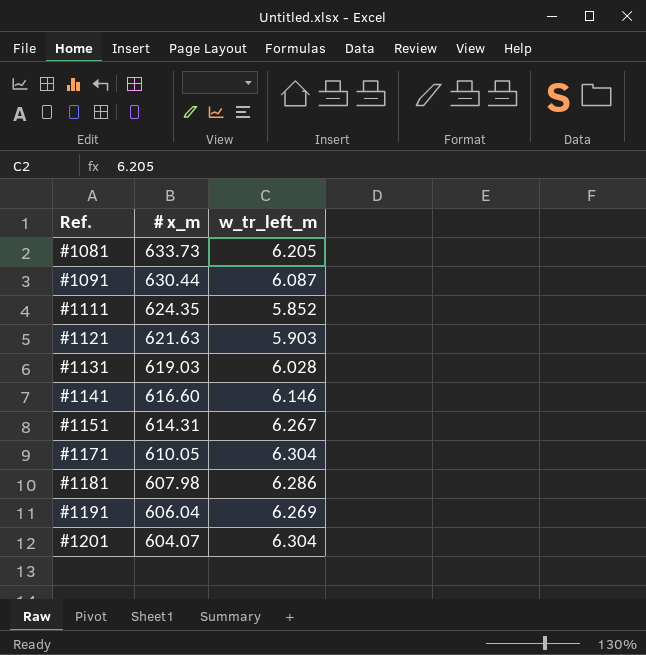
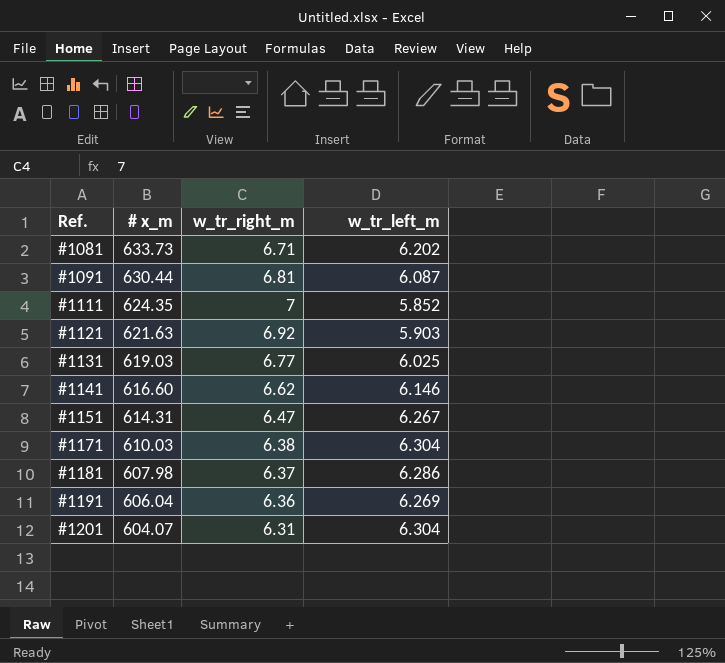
column w_tr_right_m | position: none -> 3
#1081 | w_tr_left_m: 6.205 -> 6.202
#1131 | w_tr_left_m: 6.028 -> 6.025
#1171 | # x_m: 610.05 -> 610.03

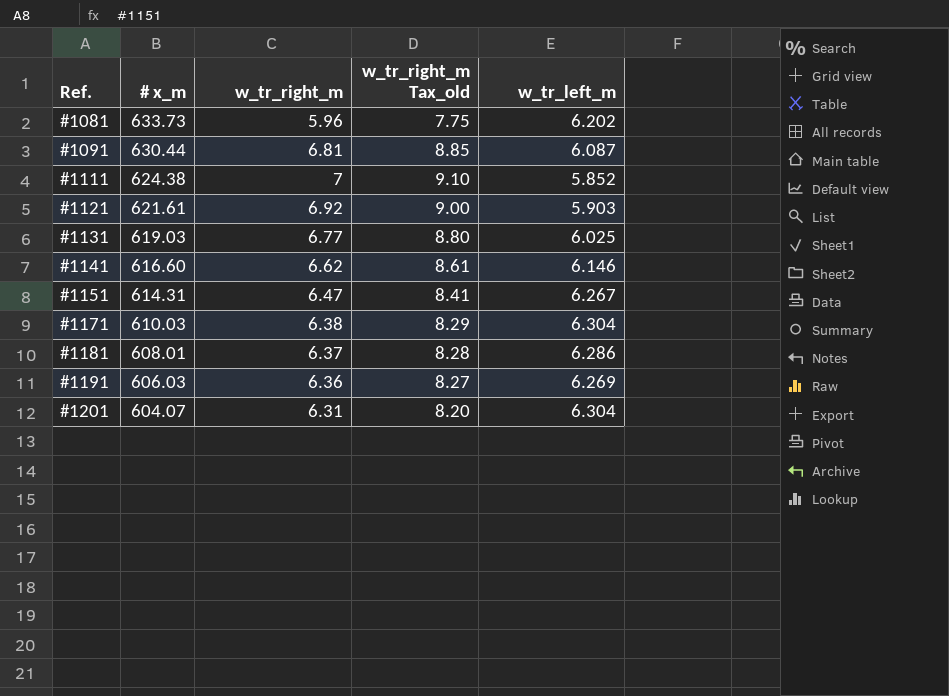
column w_tr_right_m Tax_old | formula: none -> [w_tr_right_m] * 1.3
#1081 | w_tr_right_m: 6.71 -> 5.96
#1111 | # x_m: 624.35 -> 624.38
#1121 | # x_m: 621.63 -> 621.61
#1181 | # x_m: 607.98 -> 608.01
#1191 | # x_m: 606.04 -> 606.03

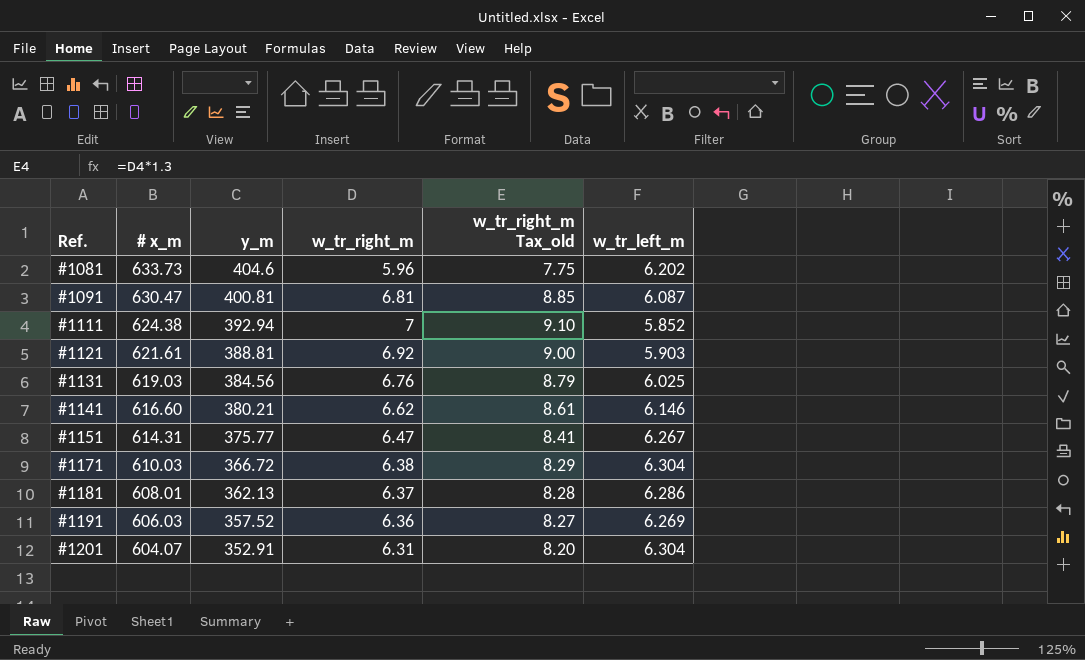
column y_m | position: none -> 3
#1091 | # x_m: 630.44 -> 630.47
#1131 | w_tr_right_m: 6.77 -> 6.76
#1131 | w_tr_right_m Tax_old: 8.80 -> 8.79

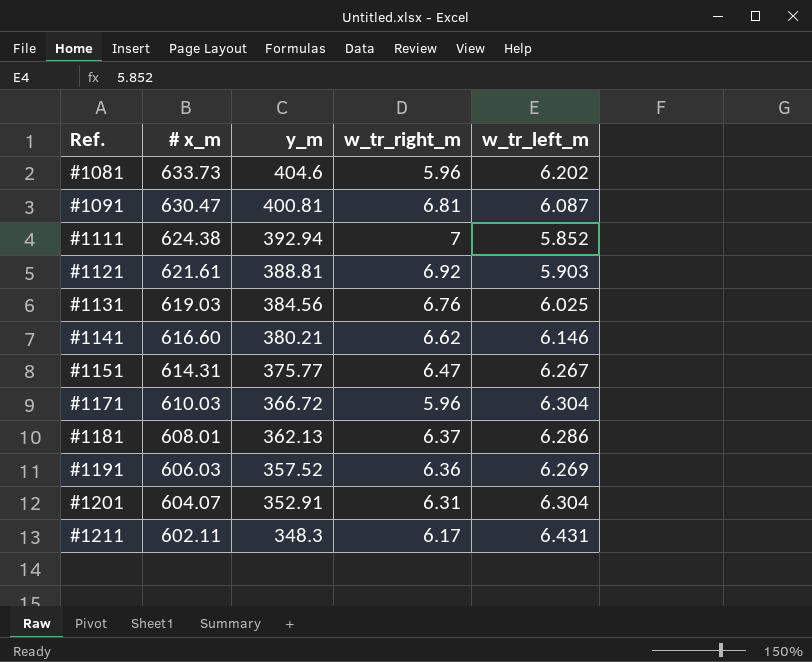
column w_tr_right_m Tax_old | formula: [w_tr_right_m] * 1.3 -> none
#1171 | w_tr_right_m: 6.38 -> 5.96
row #1211: none -> 602.11 | 348.3 | 6.17 | 6.431

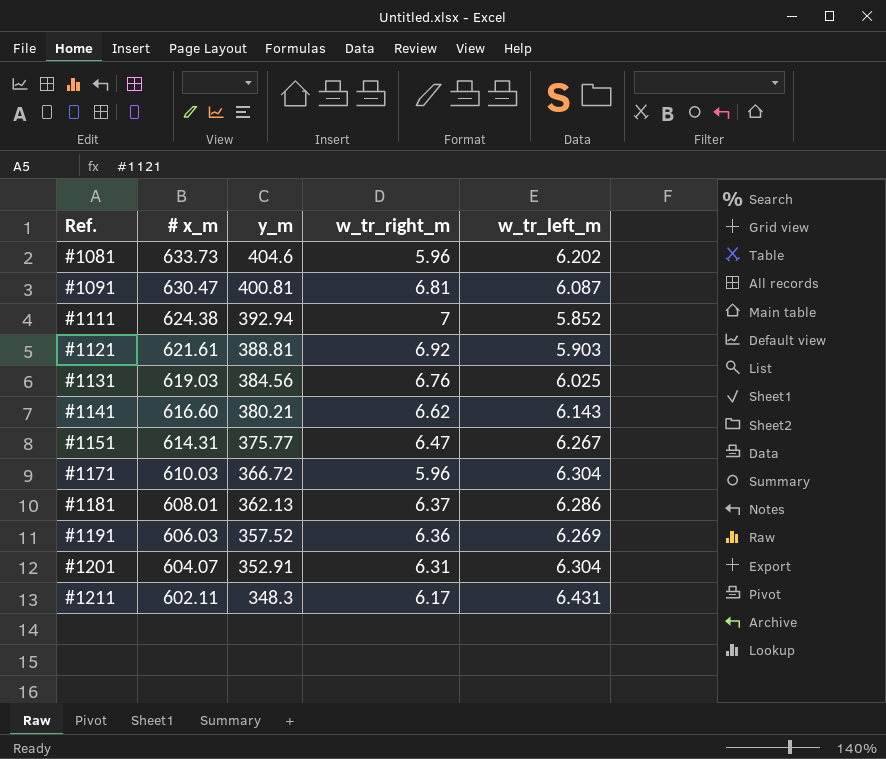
#1141 | w_tr_left_m: 6.146 -> 6.143

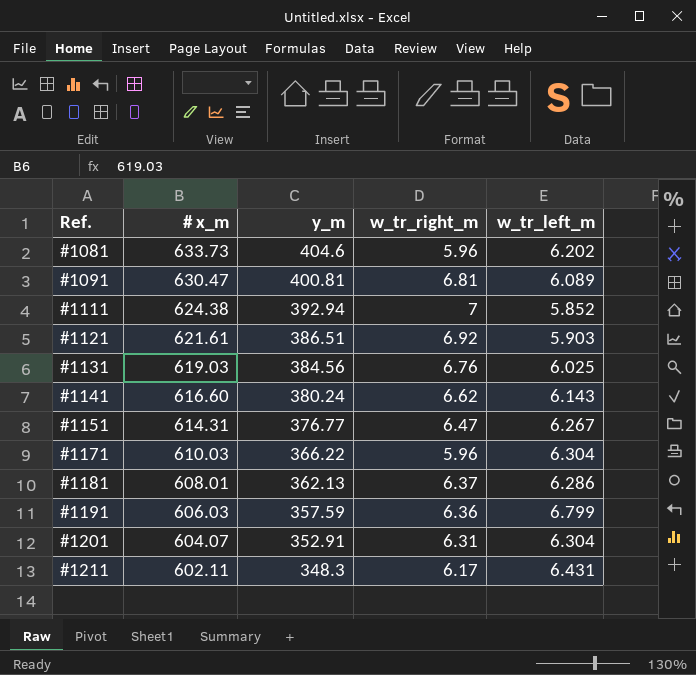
#1091 | w_tr_left_m: 6.087 -> 6.089
#1121 | y_m: 388.81 -> 386.51
#1141 | y_m: 380.21 -> 380.24
#1151 | y_m: 375.77 -> 376.77
#1171 | y_m: 366.72 -> 366.22
#1191 | y_m: 357.52 -> 357.59
#1191 | w_tr_left_m: 6.269 -> 6.799

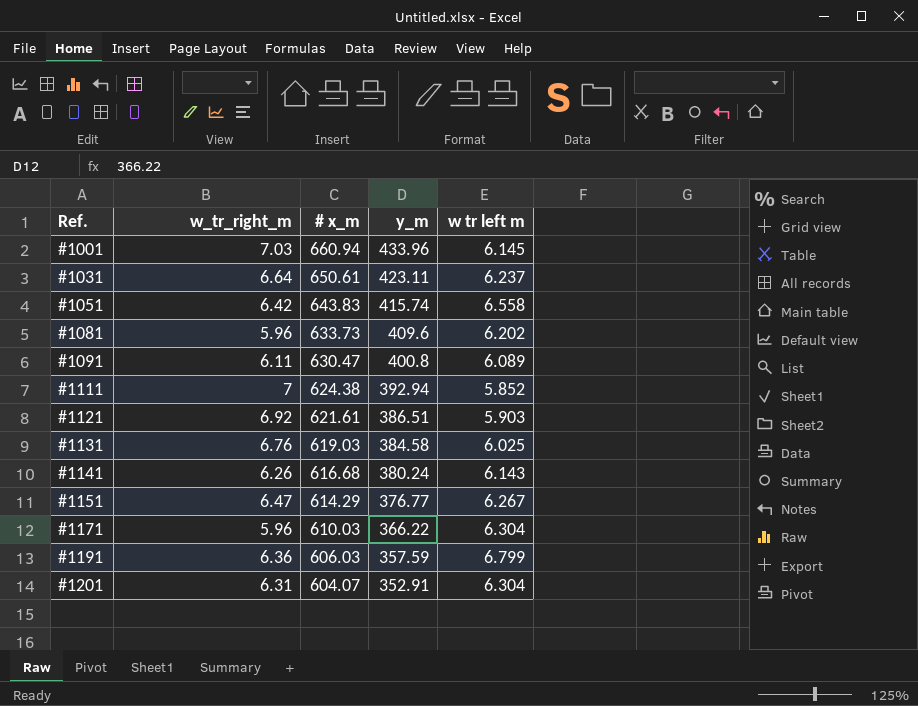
column w_tr_right_m | position: 4 -> 2
column name: w_tr_left_m -> w tr left m
row #1181: 608.01 | 362.13 | 6.37 | 6.286 -> none
row #1211: 602.11 | 348.3 | 6.17 | 6.431 -> none
row #1001: none -> 7.03 | 660.94 | 433.96 | 6.145
row #1031: none -> 6.64 | 650.61 | 423.11 | 6.237
row #1051: none -> 6.42 | 643.83 | 415.74 | 6.558
#1081 | y_m: 404.6 -> 409.6
#1091 | w_tr_right_m: 6.81 -> 6.11
#1091 | y_m: 400.81 -> 400.8
#1131 | y_m: 384.56 -> 384.58
#1141 | w_tr_right_m: 6.62 -> 6.26
#1141 | # x_m: 616.60 -> 616.68
#1151 | # x_m: 614.31 -> 614.29

